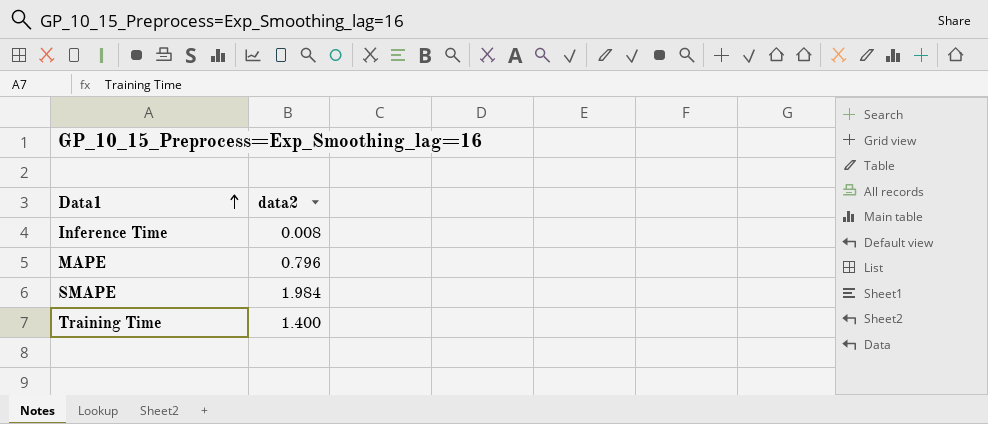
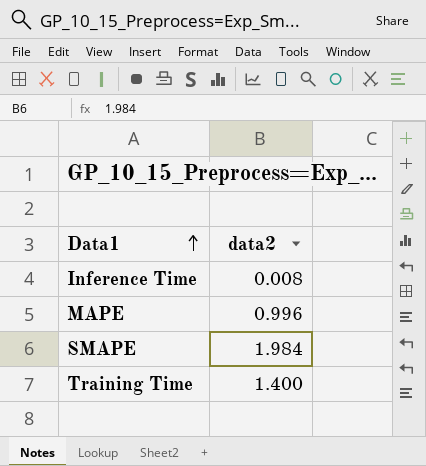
MAPE | data2: 0.796 -> 0.996

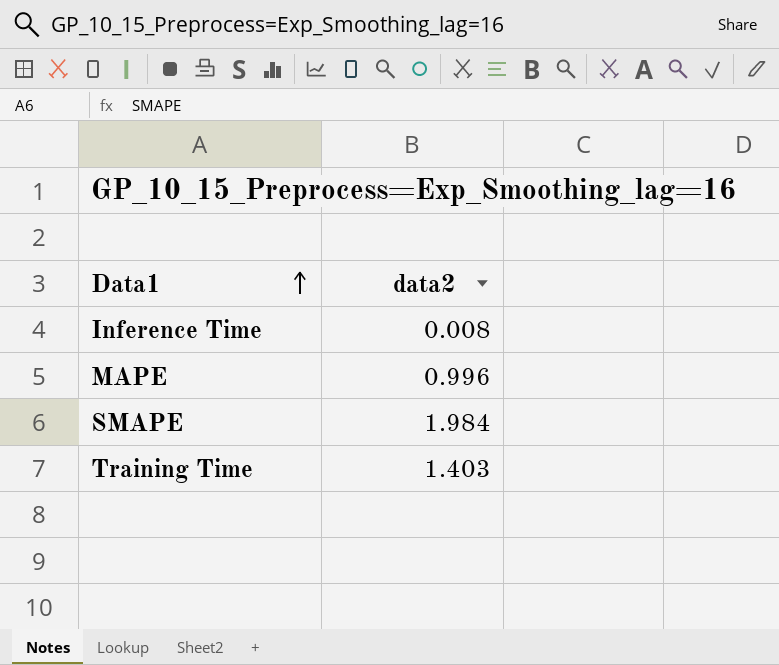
Training Time | data2: 1.400 -> 1.403

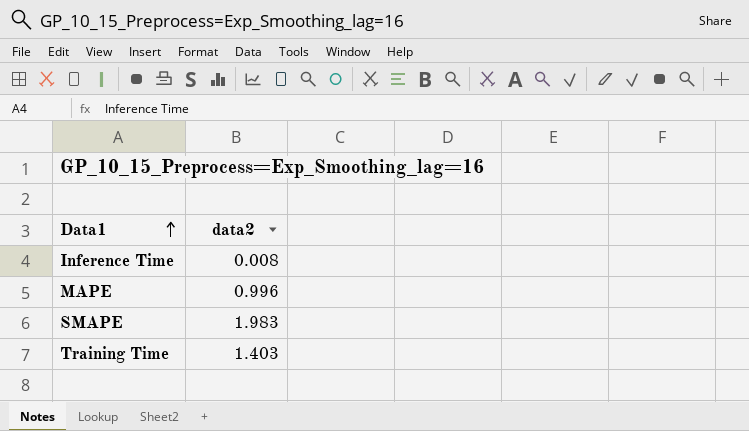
SMAPE | data2: 1.984 -> 1.983

